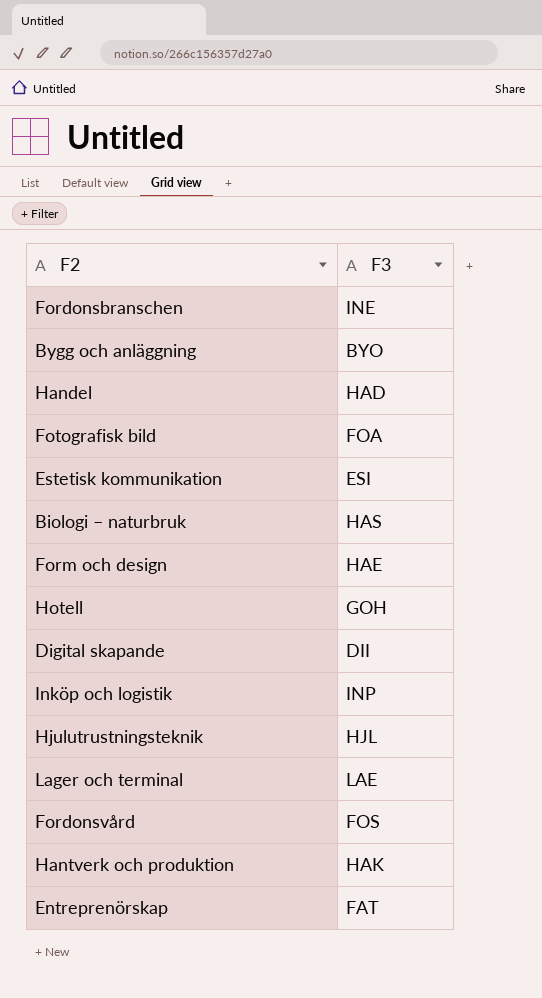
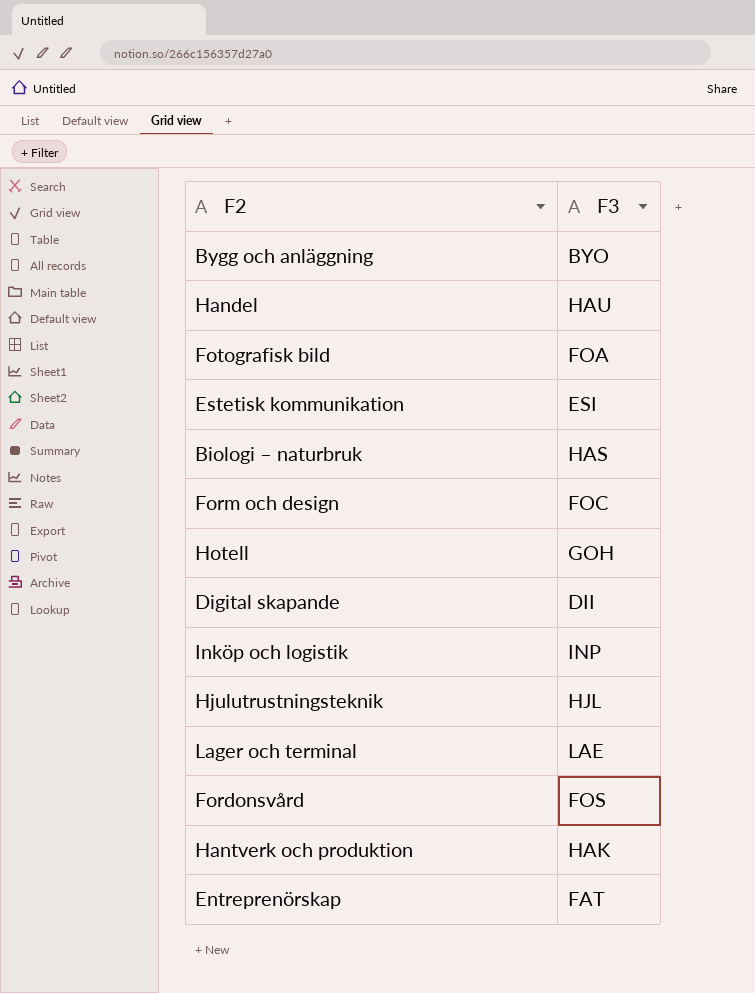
row Fordonsbranschen: INE -> none
Handel | F3: HAD -> HAU
Form och design | F3: HAE -> FOC

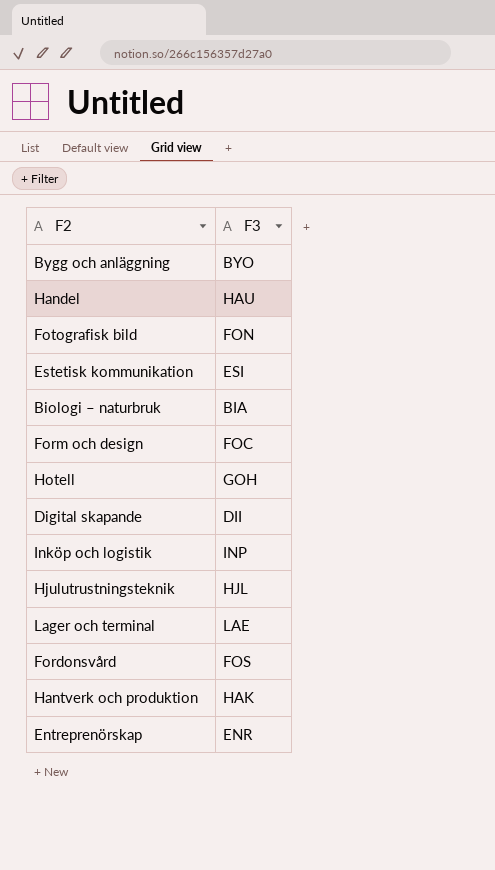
Fotografisk bild | F3: FOA -> FON
Biologi – naturbruk | F3: HAS -> BIA
Entreprenörskap | F3: FAT -> ENR

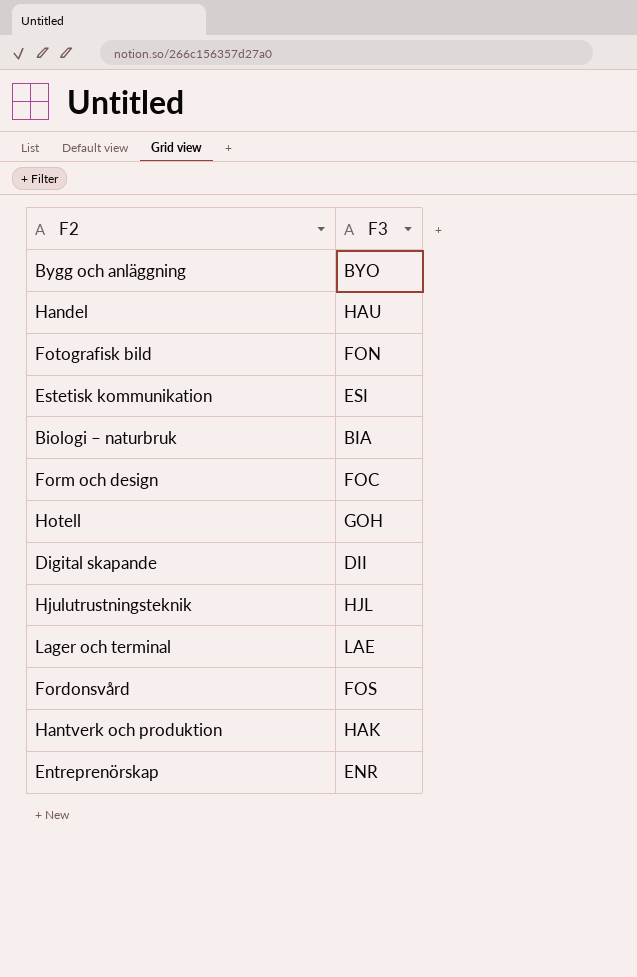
row Inköp och logistik: INP -> none

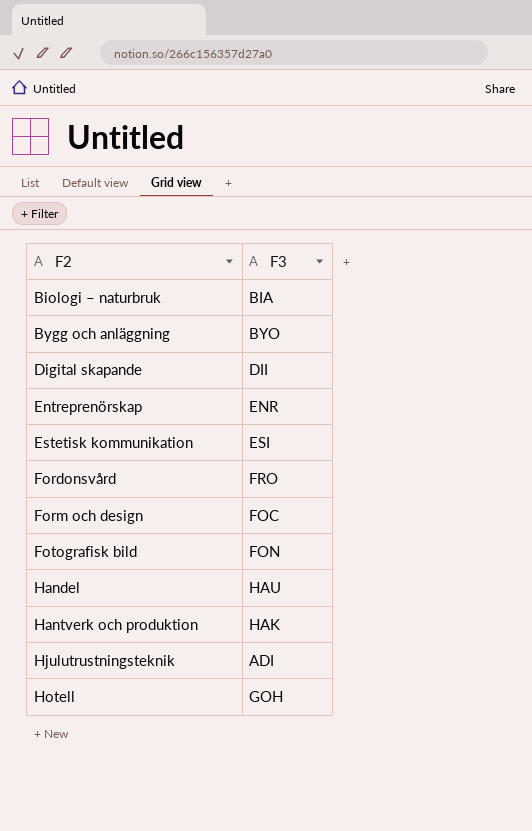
row order: none -> F2 ascending
row Lager och terminal: LAE -> none
Fordonsvård | F3: FOS -> FRO
Hjulutrustningsteknik | F3: HJL -> ADI

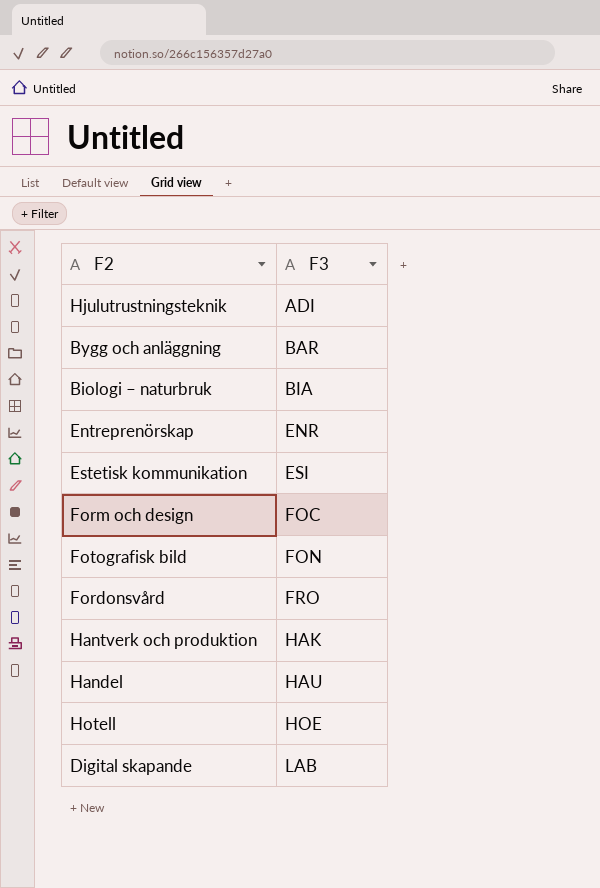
row order: F2 ascending -> F3 ascending
Bygg och anläggning | F3: BYO -> BAR
Hotell | F3: GOH -> HOE
Digital skapande | F3: DII -> LAB

